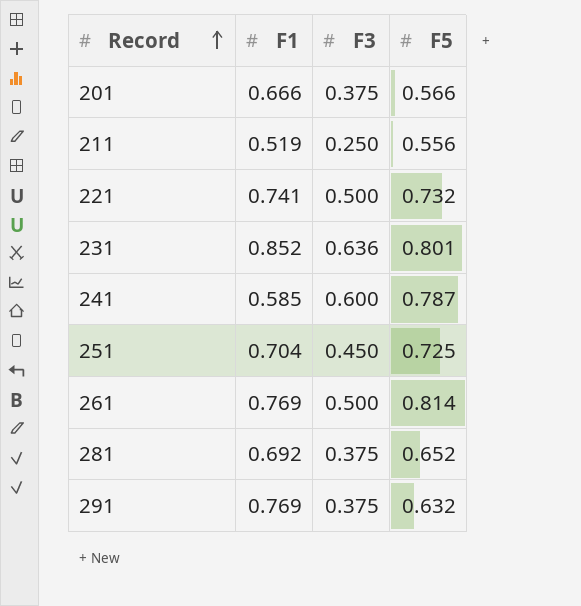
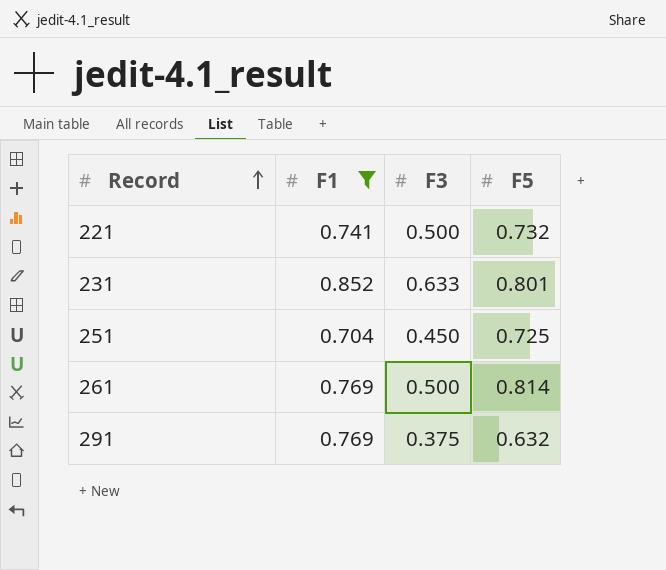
filter: none -> F1 >= 0.704
231 | F3: 0.636 -> 0.633

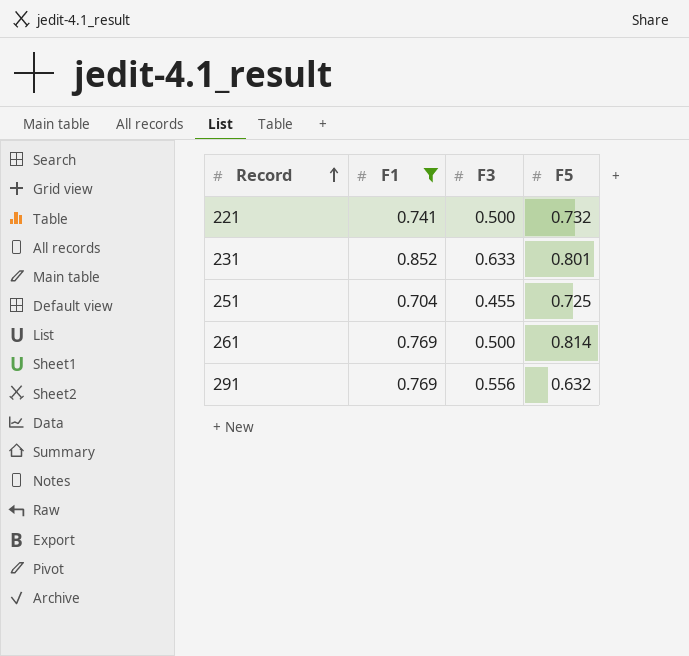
251 | F3: 0.450 -> 0.455
291 | F3: 0.375 -> 0.556

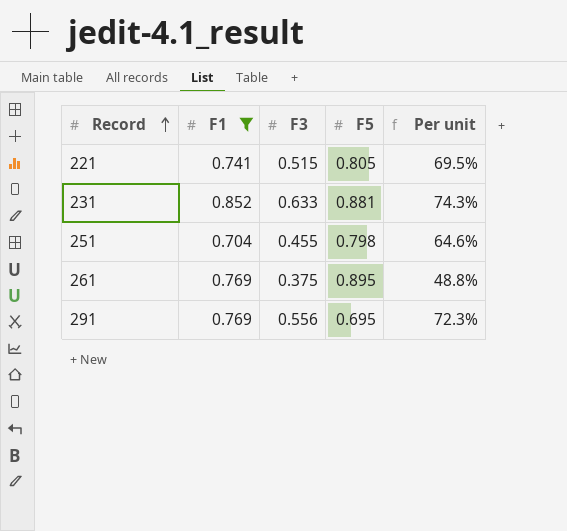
column Per unit | formula: none -> [F3] / [F1]
221 | F3: 0.500 -> 0.515
221 | F5: 0.732 -> 0.805
231 | F5: 0.801 -> 0.881
251 | F5: 0.725 -> 0.798
261 | F3: 0.500 -> 0.375
261 | F5: 0.814 -> 0.895
291 | F5: 0.632 -> 0.695

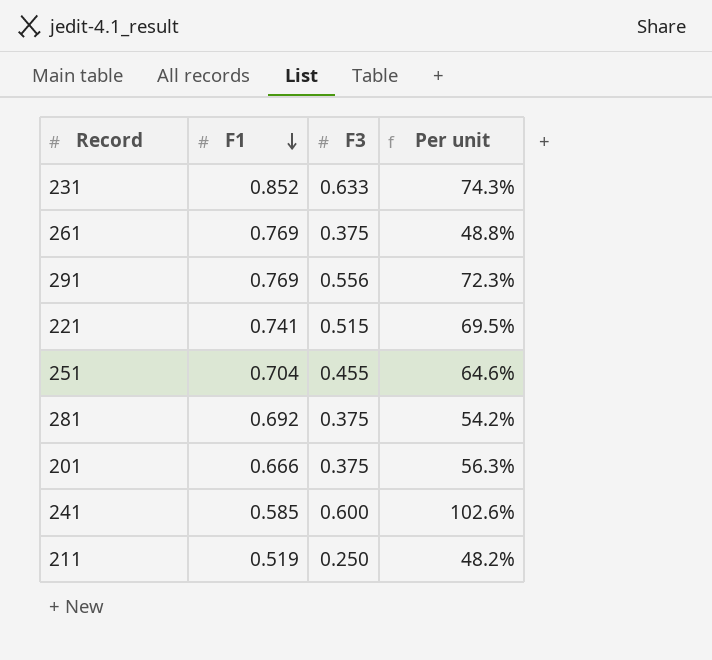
filter: F1 >= 0.704 -> none
row order: Record ascending -> F1 descending
column F5 | position: 4 -> none

